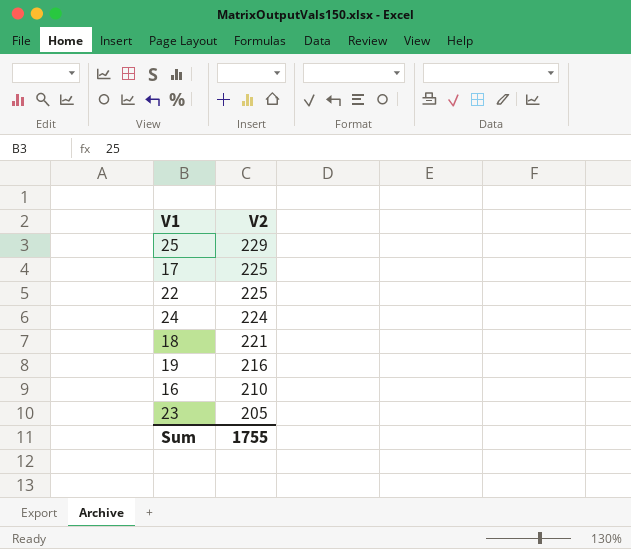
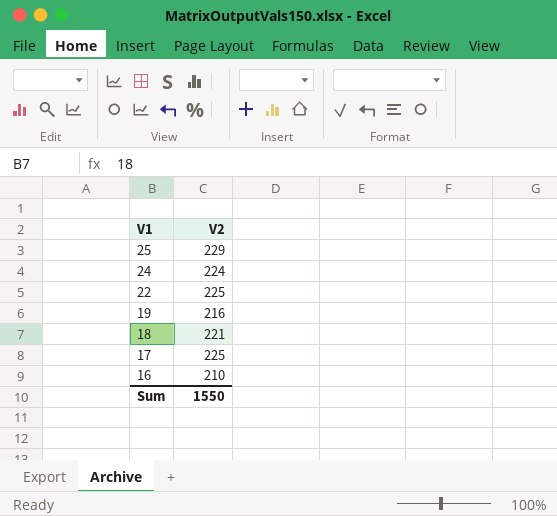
row order: V2 descending -> V1 descending
row 23: 205 -> none
Sum | V2: 1755 -> 1550

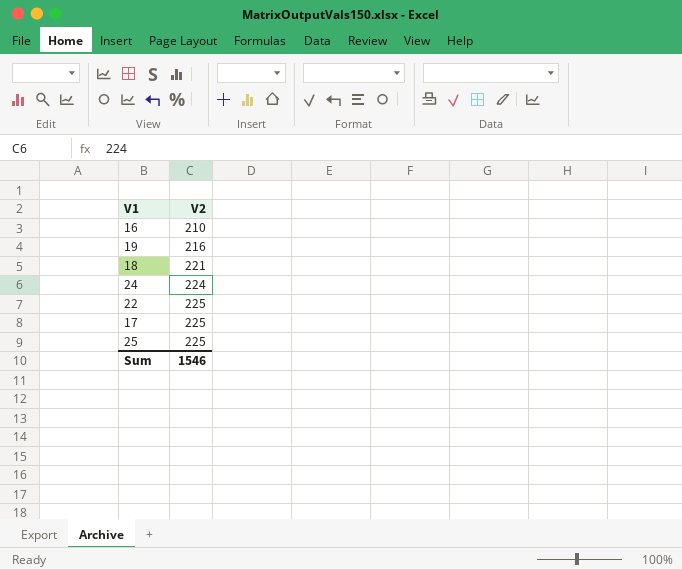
row order: V1 descending -> V2 ascending
25 | V2: 229 -> 225
Sum | V2: 1550 -> 1546

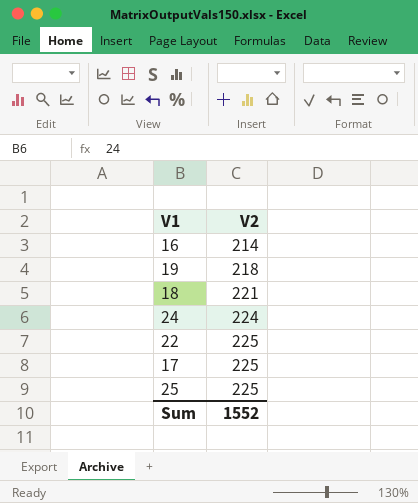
16 | V2: 210 -> 214
19 | V2: 216 -> 218
Sum | V2: 1546 -> 1552

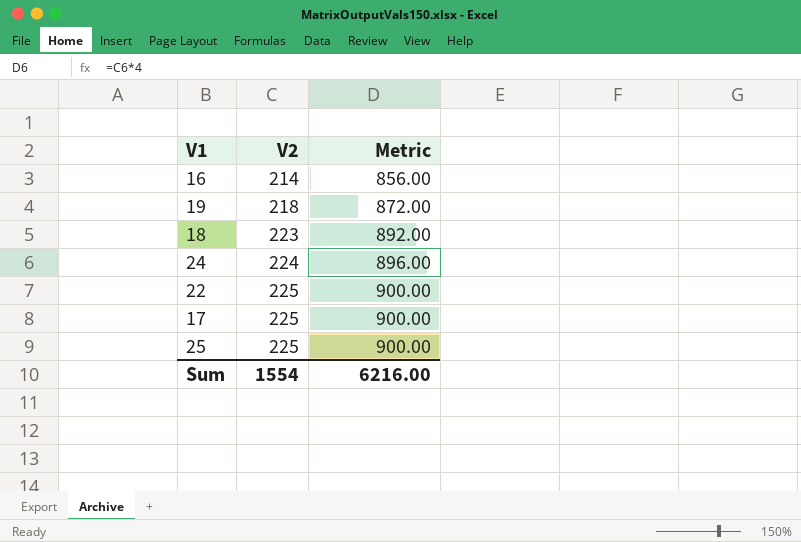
column Metric | formula: none -> [V2] * 4
18 | V2: 221 -> 223
Sum | V2: 1552 -> 1554

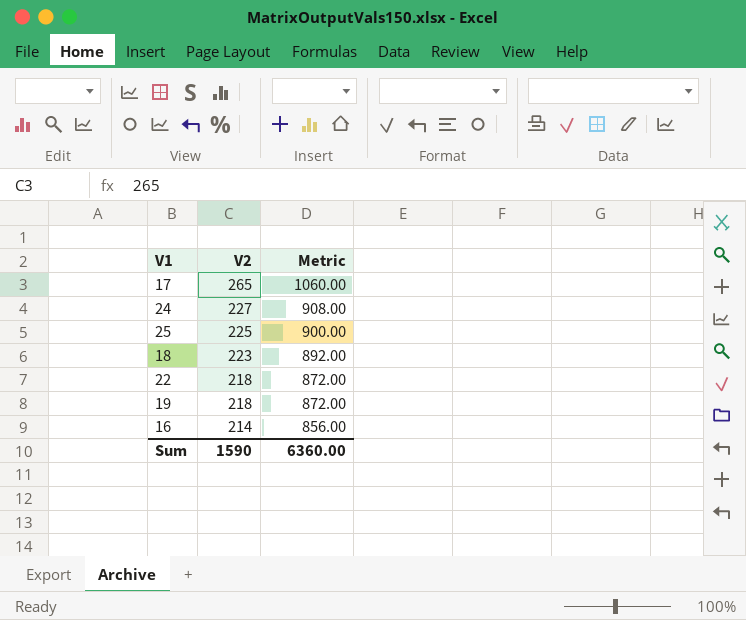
row order: V2 ascending -> V2 descending
17 | V2: 225 -> 265
17 | Metric: 900.00 -> 1060.00
24 | V2: 224 -> 227
24 | Metric: 896.00 -> 908.00
22 | V2: 225 -> 218
22 | Metric: 900.00 -> 872.00
Sum | V2: 1554 -> 1590
Sum | Metric: 6216.00 -> 6360.00

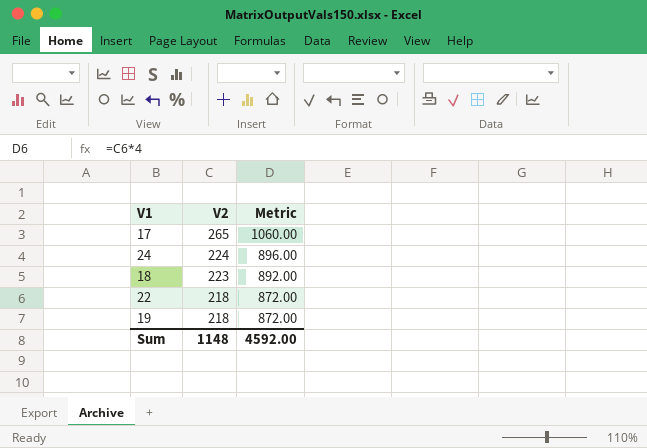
row 25: 225 | 900.00 -> none
row 16: 214 | 856.00 -> none
24 | V2: 227 -> 224
24 | Metric: 908.00 -> 896.00
Sum | V2: 1590 -> 1148
Sum | Metric: 6360.00 -> 4592.00

